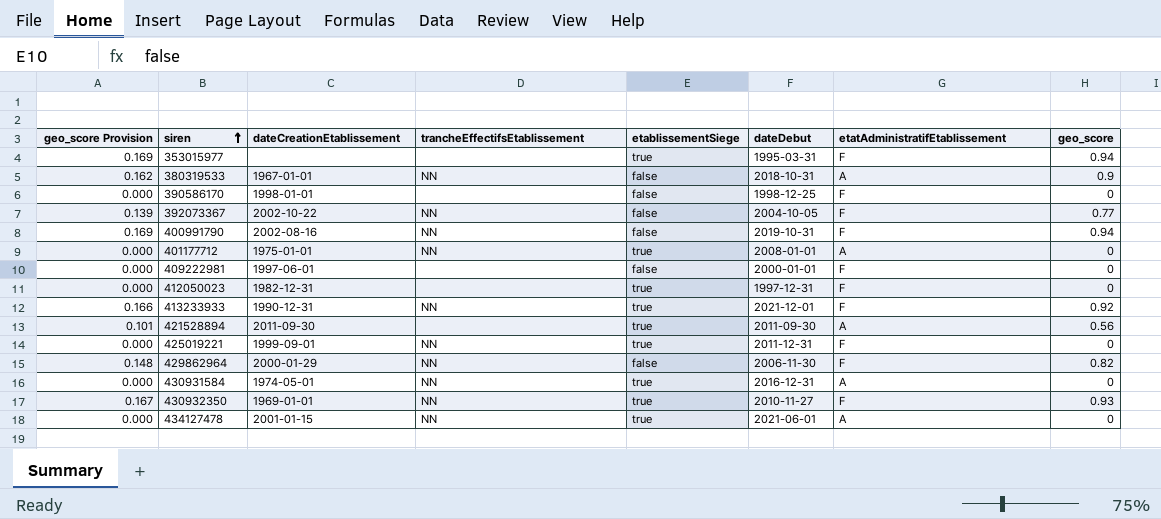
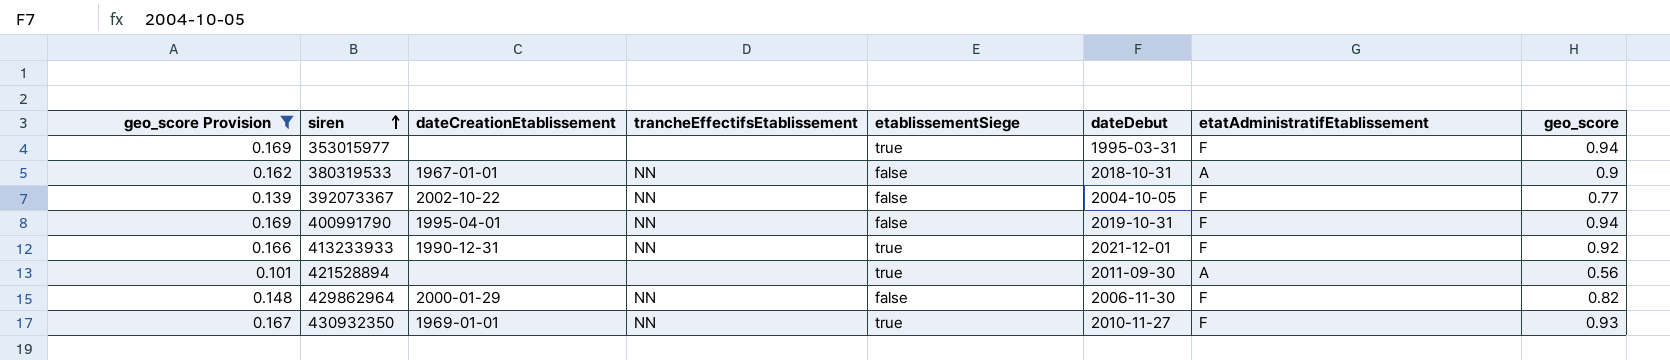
filter: none -> geo_score Provision != 0.000
400991790 | dateCreationEtablissement: 2002-08-16 -> 1995-04-01
421528894 | dateCreationEtablissement: 2011-09-30 -> none

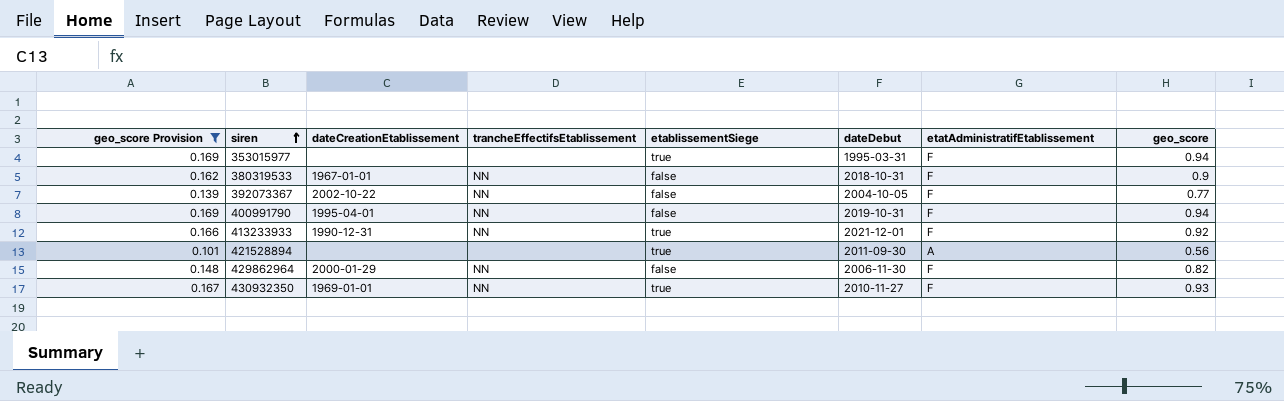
380319533 | etatAdministratifEtablissement: A -> F

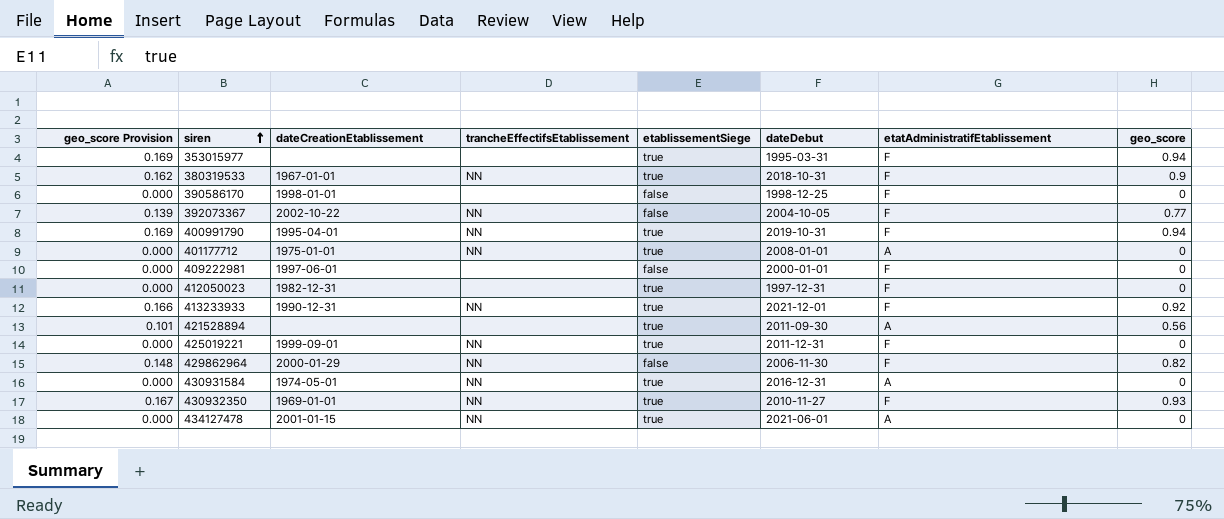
filter: geo_score Provision != 0.000 -> none
380319533 | etablissementSiege: false -> true
400991790 | etablissementSiege: false -> true

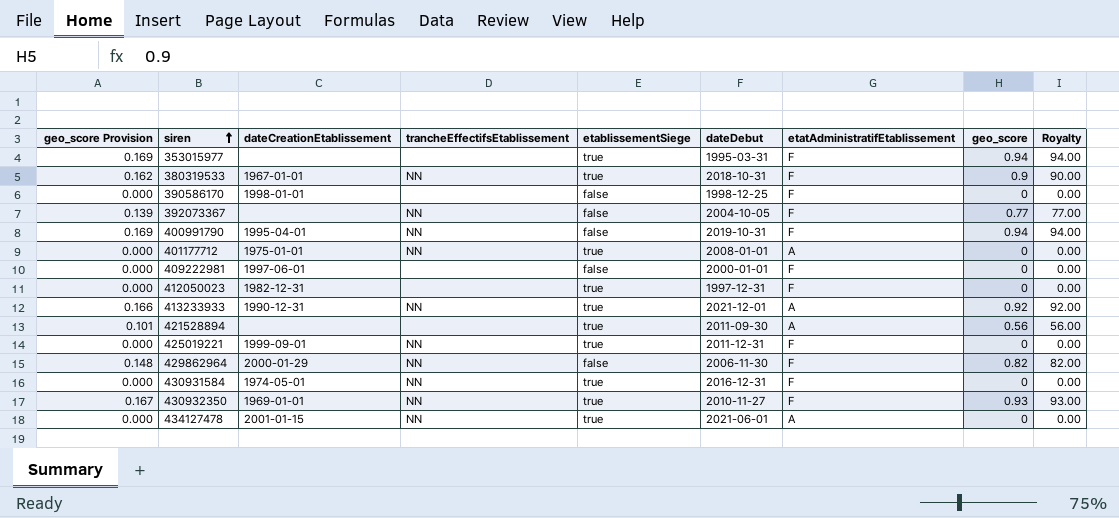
column Royalty | formula: none -> [geo_score] * 100
392073367 | dateCreationEtablissement: 2002-10-22 -> none
400991790 | etablissementSiege: true -> false
413233933 | etatAdministratifEtablissement: F -> A
430931584 | etatAdministratifEtablissement: A -> F

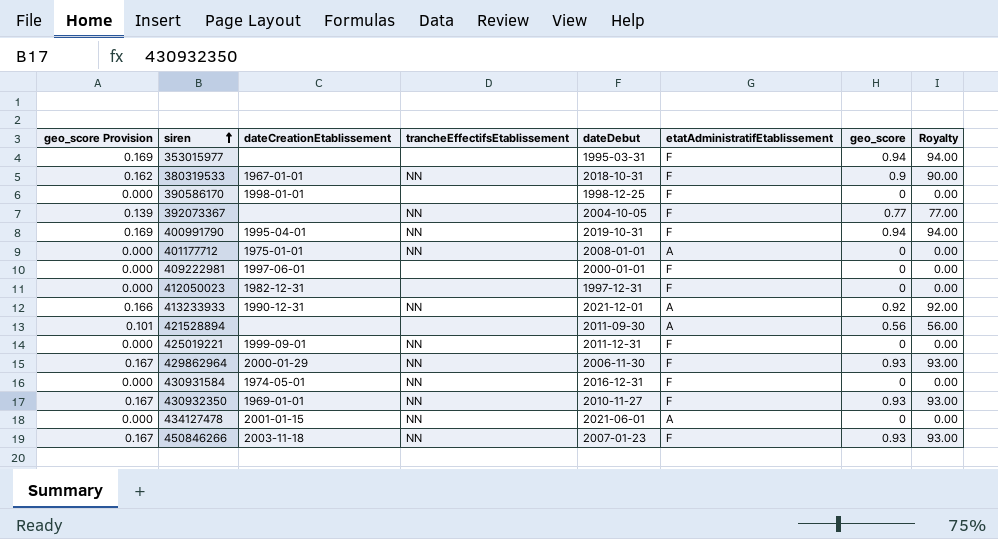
column etablissementSiege | position: 5 -> none
429862964 | geo_score Provision: 0.148 -> 0.167
429862964 | geo_score: 0.82 -> 0.93
429862964 | Royalty: 82.00 -> 93.00
row 450846266: none -> 0.167 | 2003-11-18 | NN | 2007-01-23 | F | 0.93 | 93.00

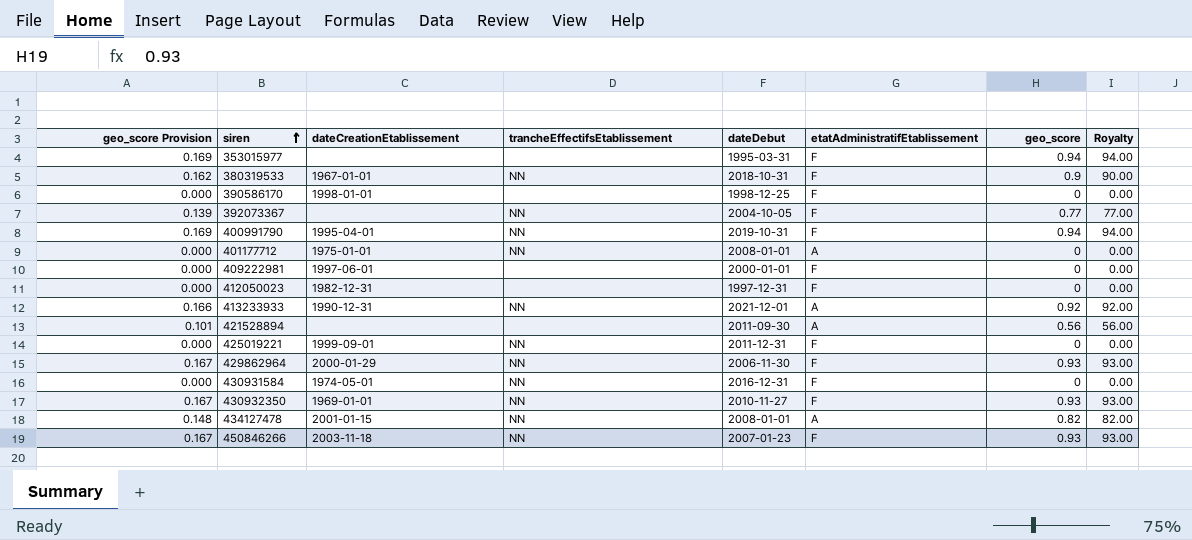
434127478 | geo_score Provision: 0.000 -> 0.148
434127478 | dateDebut: 2021-06-01 -> 2008-01-01
434127478 | geo_score: 0 -> 0.82
434127478 | Royalty: 0.00 -> 82.00

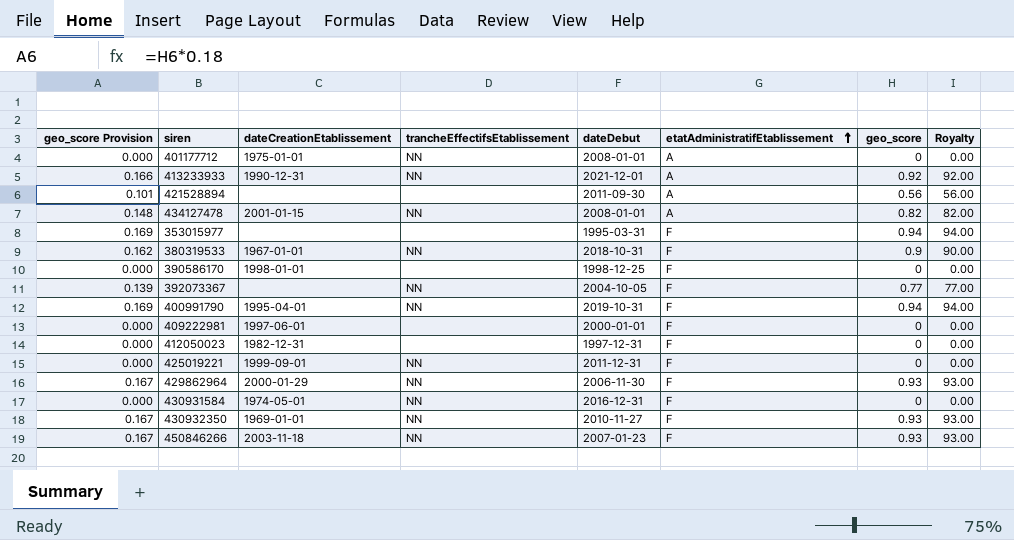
row order: siren ascending -> etatAdministratifEtablissement ascending

